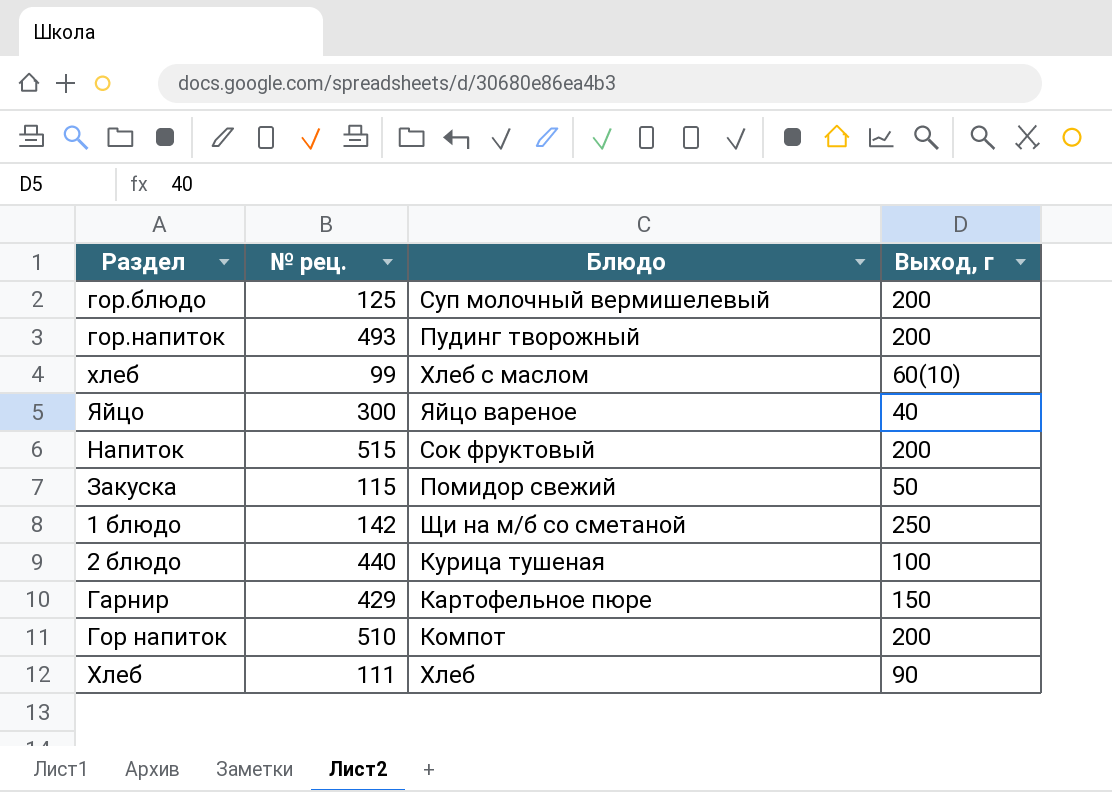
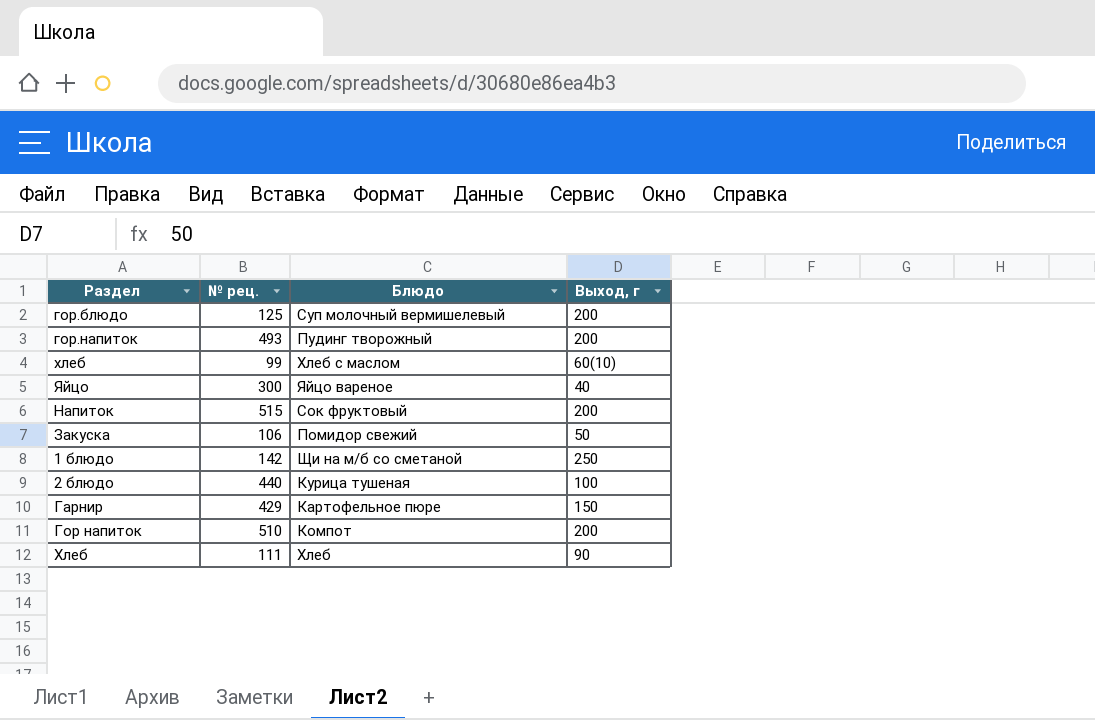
Закуска | № рец.: 115 -> 106

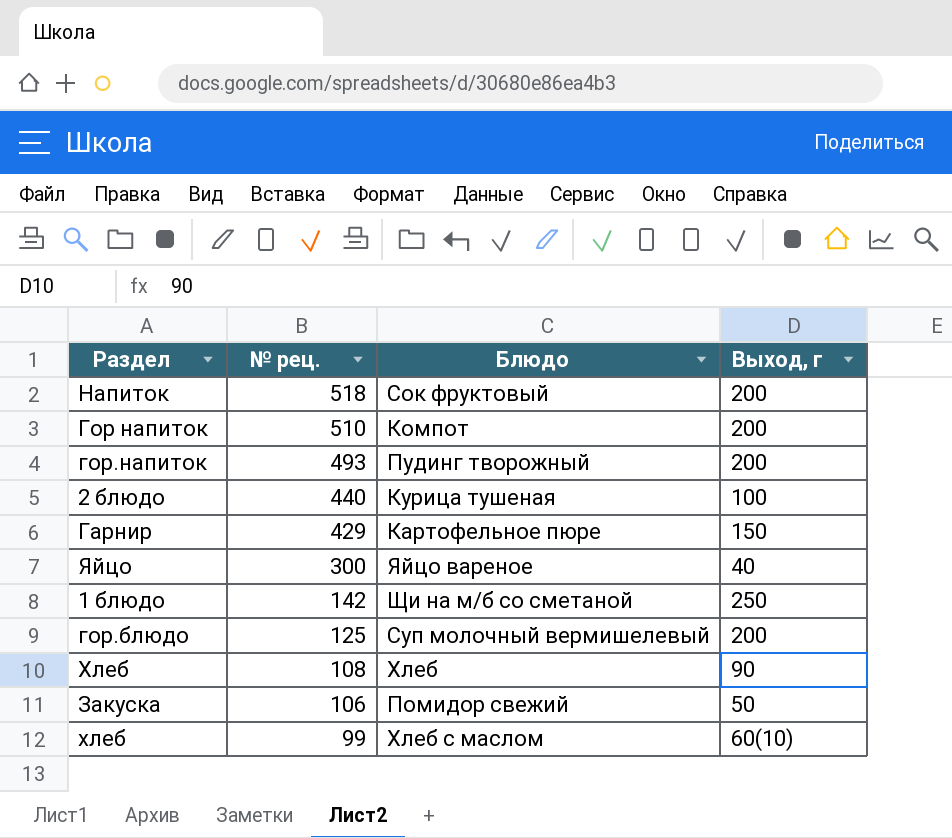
row order: none -> № рец. descending
Напиток | № рец.: 515 -> 518
Хлеб | № рец.: 111 -> 108

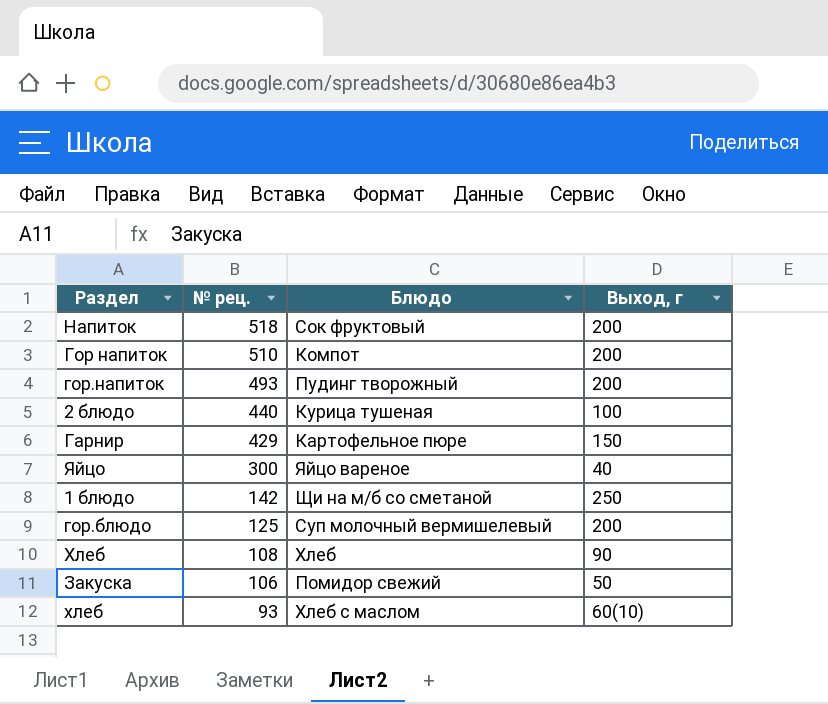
хлеб | № рец.: 99 -> 93

